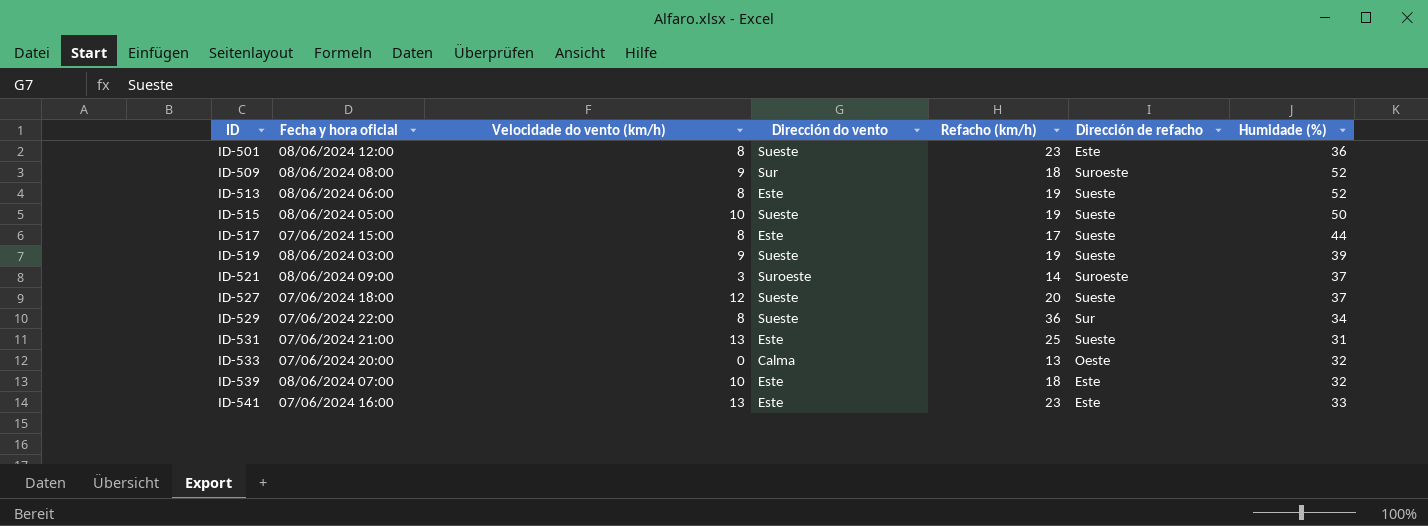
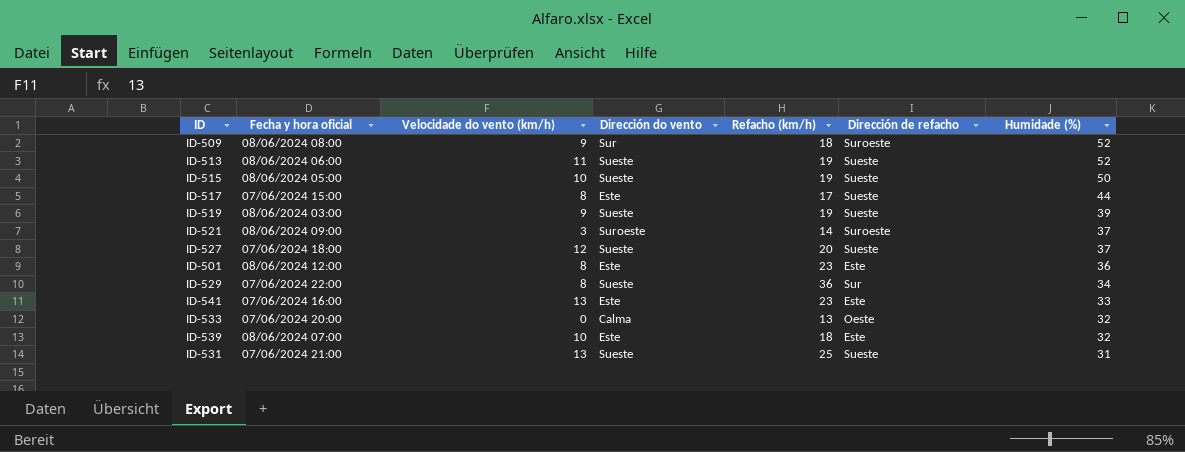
row order: ID ascending -> Humidade (%) descending
ID-513 | Velocidade do vento (km/h): 8 -> 11
ID-513 | Dirección do vento: Este -> Sueste
ID-501 | Dirección do vento: Sueste -> Este
ID-531 | Dirección do vento: Este -> Sueste

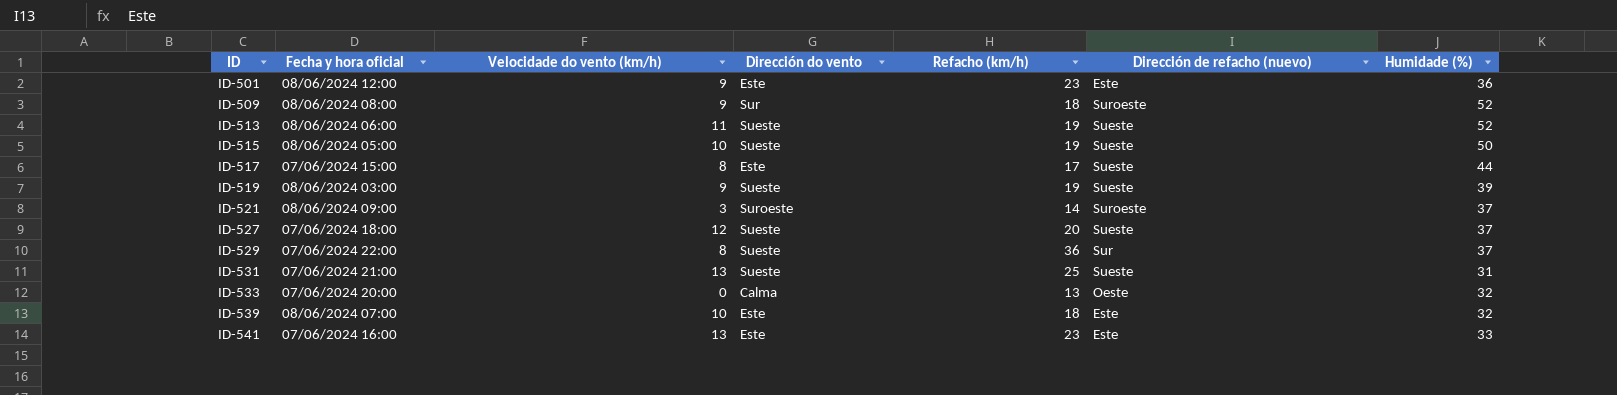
row order: Humidade (%) descending -> ID ascending
column name: Dirección de refacho -> Dirección de refacho (nuevo)
ID-501 | Velocidade do vento (km/h): 8 -> 9
ID-529 | Humidade (%): 34 -> 37

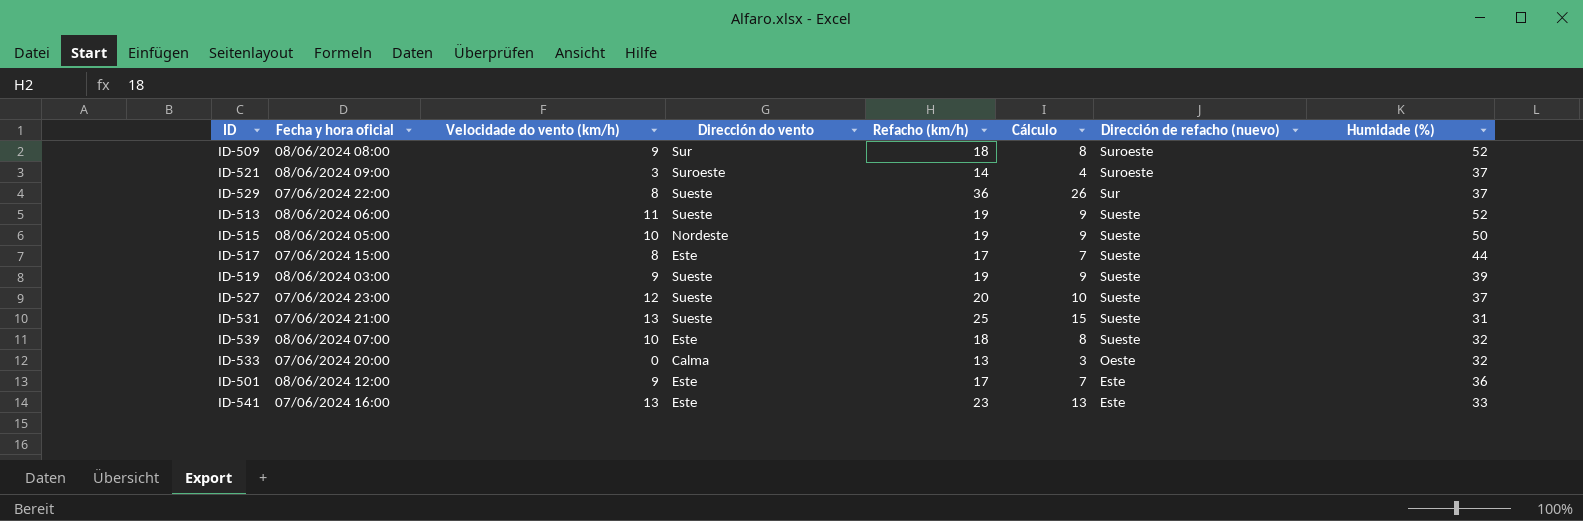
row order: ID ascending -> Dirección de refacho (nuevo) descending
column Cálculo | formula: none -> [Refacho (km/h)] - 10
ID-515 | Dirección do vento: Sueste -> Nordeste
ID-527 | Fecha y hora oficial: 07/06/2024 18:00 -> 07/06/2024 23:00
ID-539 | Dirección de refacho (nuevo): Este -> Sueste
ID-501 | Refacho (km/h): 23 -> 17

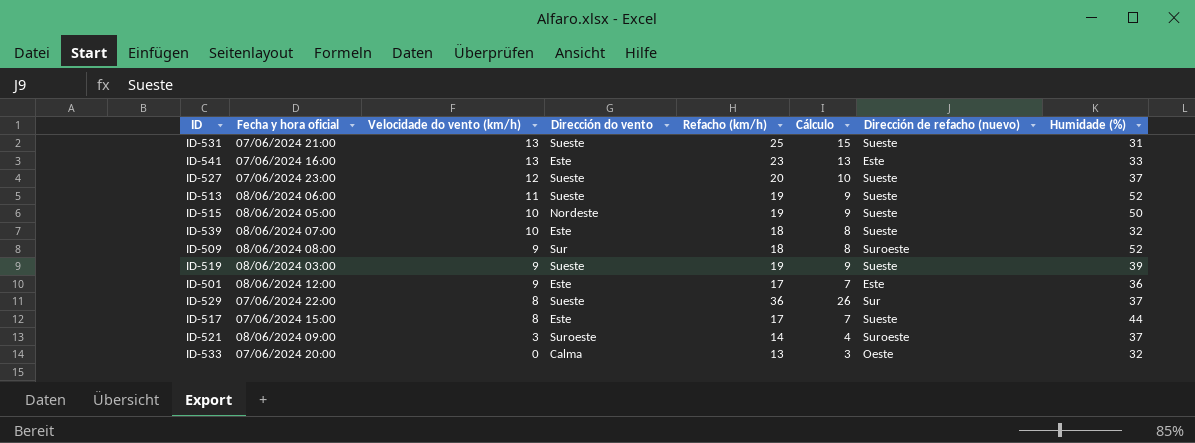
row order: Dirección de refacho (nuevo) descending -> Velocidade do vento (km/h) descending

